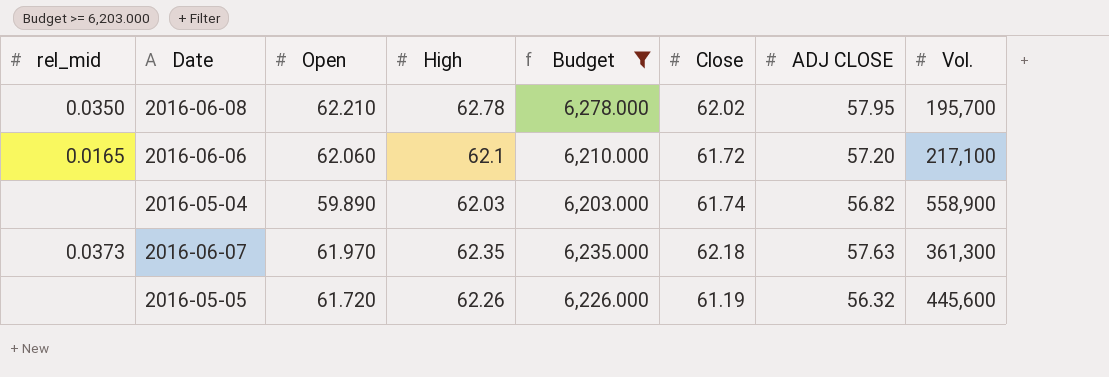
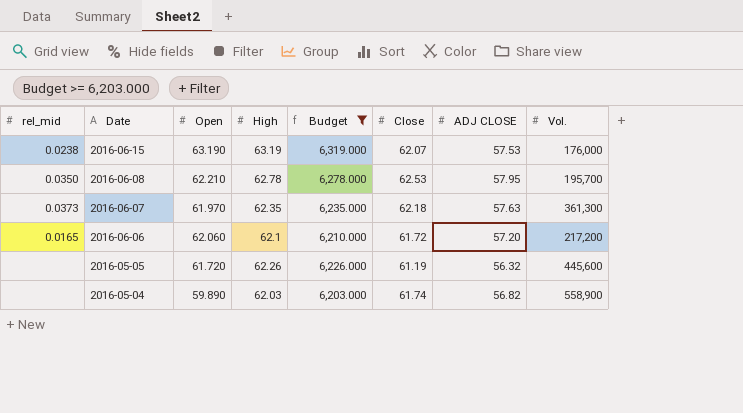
row order: none -> Date descending
row 2016-06-15: none -> 0.0238 | 63.190 | 63.19 | 6,319.000 | 62.07 | 57.53 | 176,000
2016-06-08 | Close: 62.02 -> 62.53
2016-06-06 | Vol.: 217,100 -> 217,200

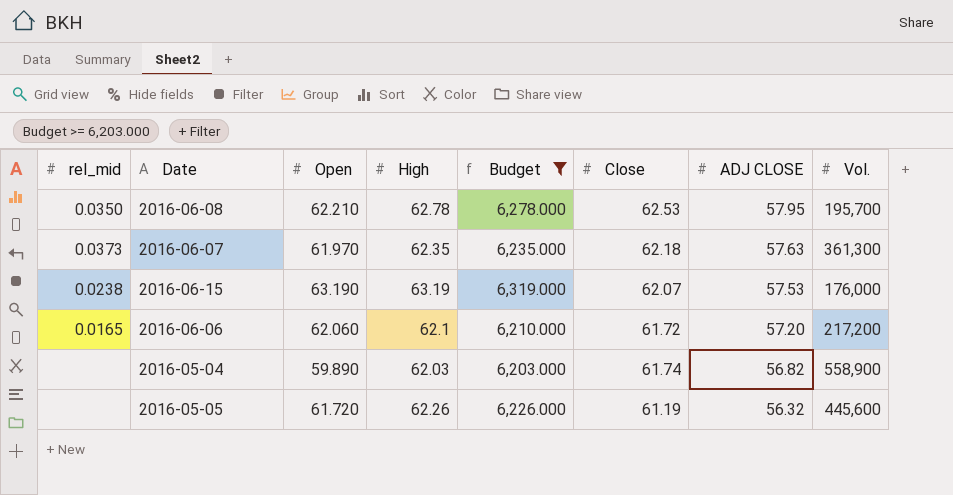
row order: Date descending -> ADJ CLOSE descending

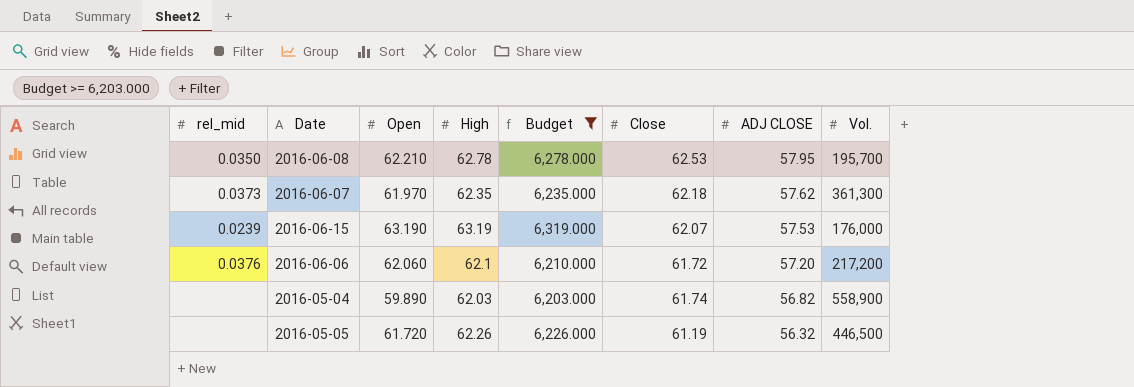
2016-06-07 | ADJ CLOSE: 57.63 -> 57.62
2016-06-15 | rel_mid: 0.0238 -> 0.0239
2016-06-06 | rel_mid: 0.0165 -> 0.0376
2016-05-05 | Vol.: 445,600 -> 446,500

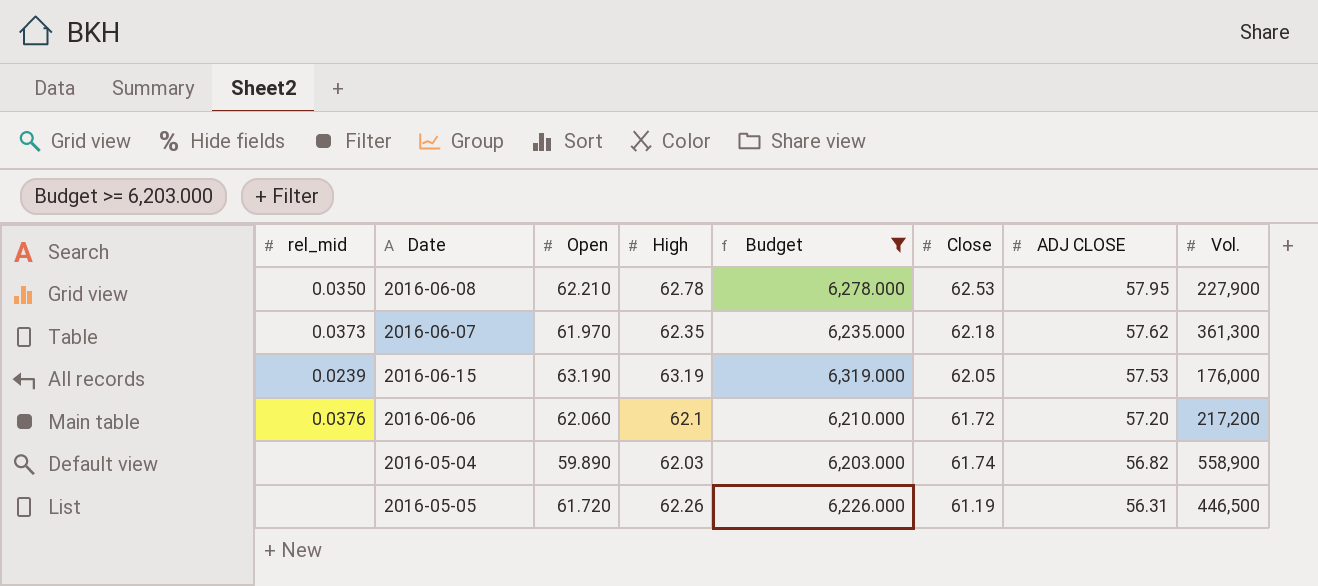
2016-06-08 | Vol.: 195,700 -> 227,900
2016-06-15 | Close: 62.07 -> 62.05
2016-05-05 | ADJ CLOSE: 56.32 -> 56.31

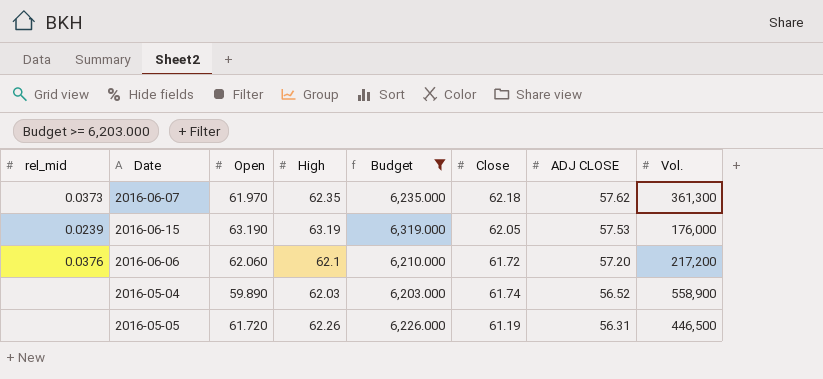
row 2016-06-08: 0.0350 | 62.210 | 62.78 | 6,278.000 | 62.53 | 57.95 | 227,900 -> none
2016-05-04 | ADJ CLOSE: 56.82 -> 56.52

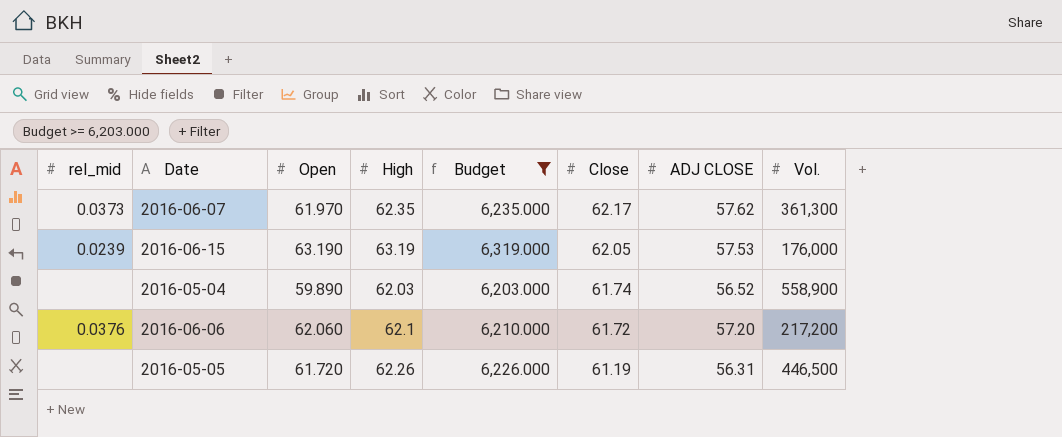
row order: ADJ CLOSE descending -> Close descending
2016-06-07 | Close: 62.18 -> 62.17

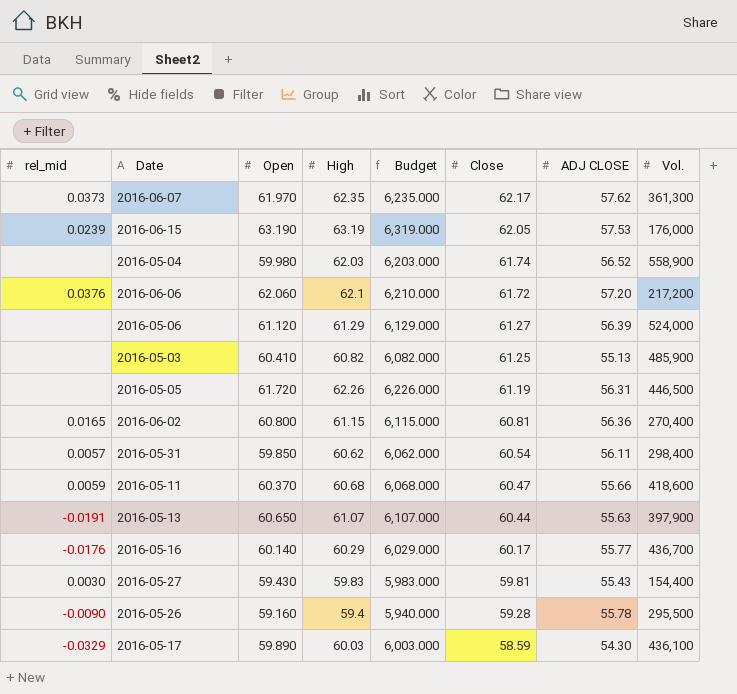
filter: Budget >= 6,203.000 -> none
2016-05-04 | Open: 59.890 -> 59.980

